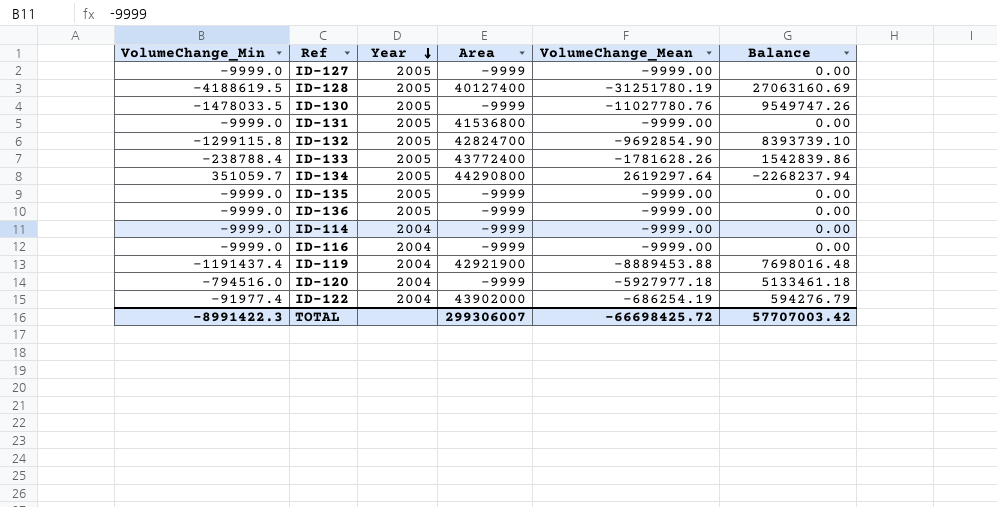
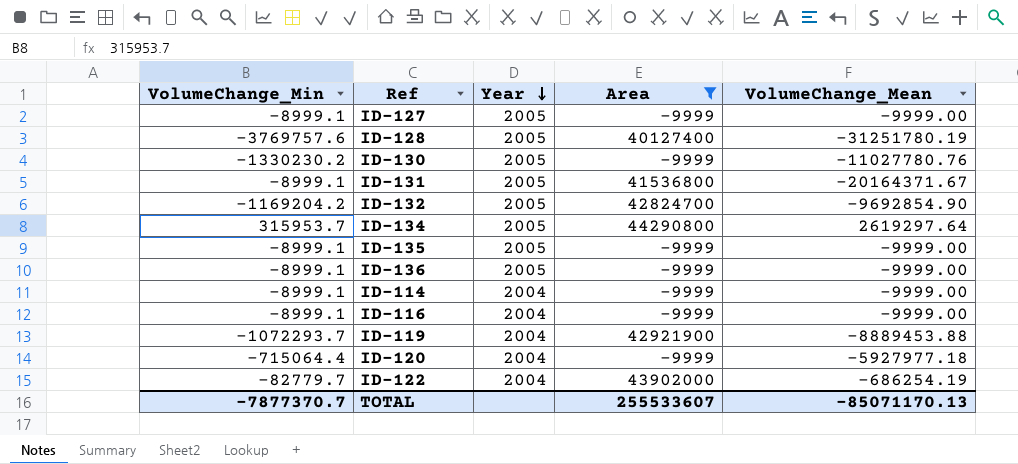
filter: none -> Area != 43772400
column Balance | formula: [VolumeChange_Min] - [VolumeChange_Mean] -> none
ID-127 | VolumeChange_Min: -9999.0 -> -8999.1
ID-128 | VolumeChange_Min: -4188619.5 -> -3769757.6
ID-130 | VolumeChange_Min: -1478033.5 -> -1330230.2
ID-131 | VolumeChange_Min: -9999.0 -> -8999.1
ID-131 | VolumeChange_Mean: -9999.00 -> -20164371.67
ID-132 | VolumeChange_Min: -1299115.8 -> -1169204.2
ID-134 | VolumeChange_Min: 351059.7 -> 315953.7
ID-135 | VolumeChange_Min: -9999.0 -> -8999.1
ID-136 | VolumeChange_Min: -9999.0 -> -8999.1
ID-114 | VolumeChange_Min: -9999.0 -> -8999.1
ID-116 | VolumeChange_Min: -9999.0 -> -8999.1
ID-119 | VolumeChange_Min: -1191437.4 -> -1072293.7
ID-120 | VolumeChange_Min: -794516.0 -> -715064.4
ID-122 | VolumeChange_Min: -91977.4 -> -82779.7
TOTAL | VolumeChange_Min: -8991422.3 -> -7877370.7
TOTAL | Area: 299306007 -> 255533607
TOTAL | VolumeChange_Mean: -66698425.72 -> -85071170.13

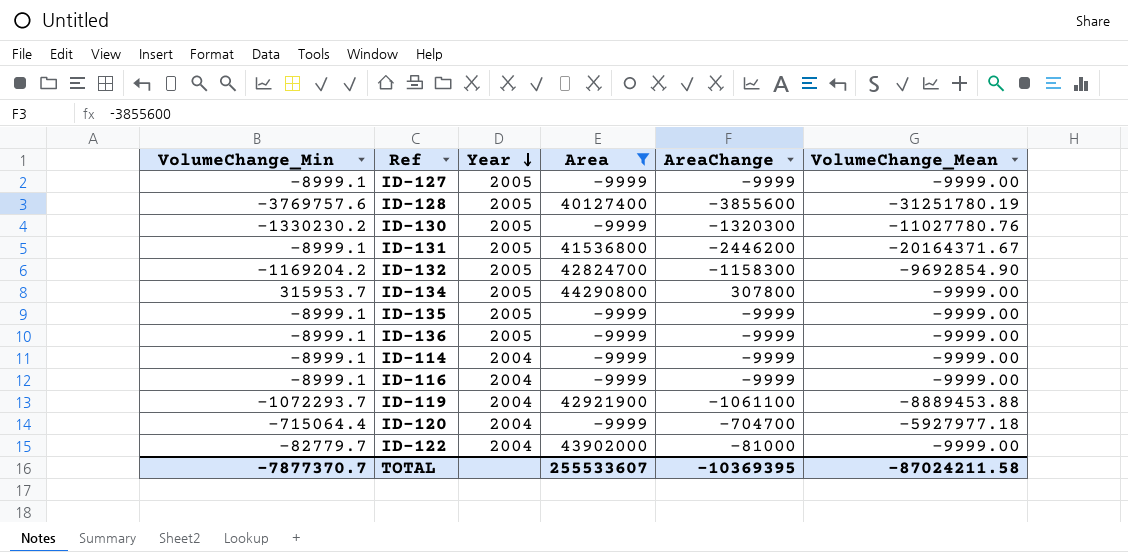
column AreaChange | position: none -> 5
ID-134 | VolumeChange_Mean: 2619297.64 -> -9999.00
ID-122 | VolumeChange_Mean: -686254.19 -> -9999.00
TOTAL | VolumeChange_Mean: -85071170.13 -> -87024211.58

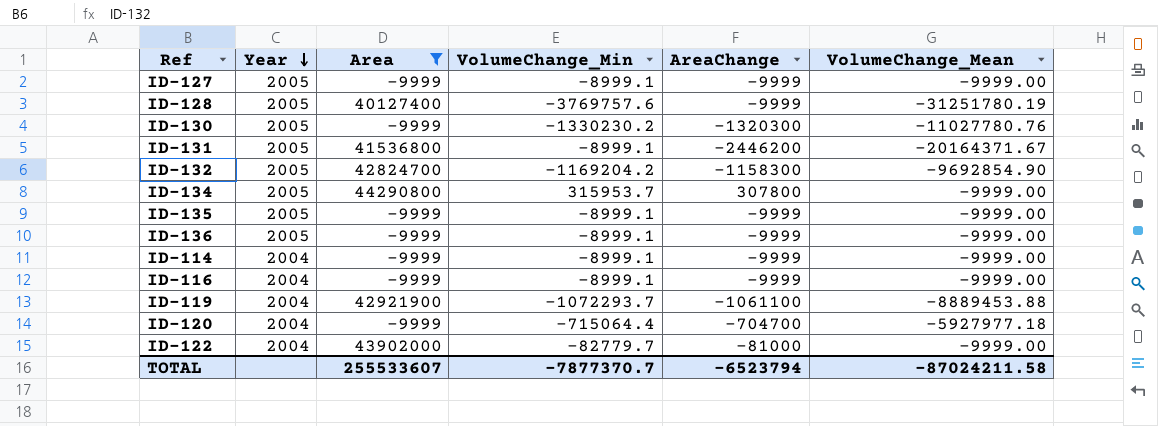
column VolumeChange_Min | position: 1 -> 4
ID-128 | AreaChange: -3855600 -> -9999
TOTAL | AreaChange: -10369395 -> -6523794

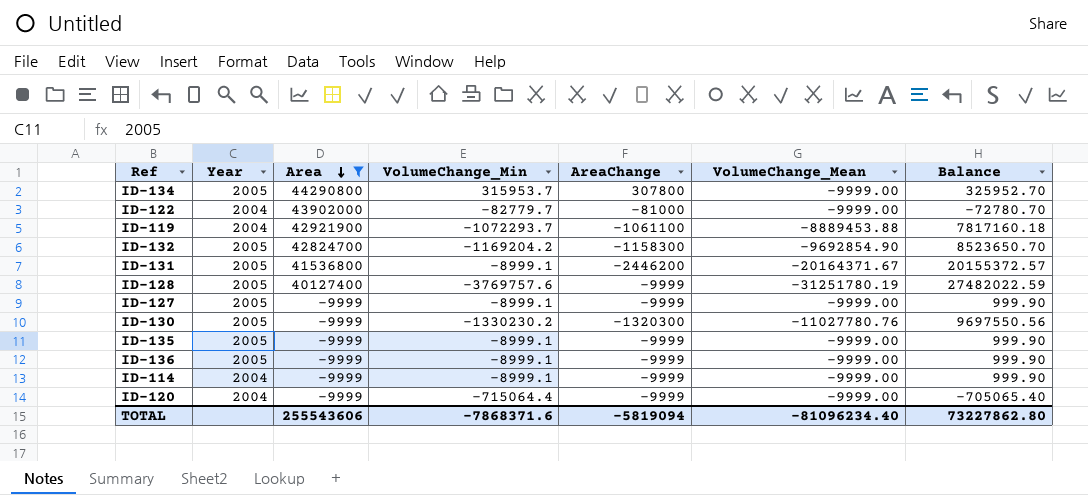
row order: Year descending -> Area descending
column Balance | formula: none -> [VolumeChange_Min] - [VolumeChange_Mean]
row ID-116: 2004 | -9999 | -8999.1 | -9999 | -9999.00 -> none
ID-120 | AreaChange: -704700 -> -9999
ID-120 | VolumeChange_Mean: -5927977.18 -> -9999.00
TOTAL | Area: 255533607 -> 255543606
TOTAL | VolumeChange_Min: -7877370.7 -> -7868371.6
TOTAL | AreaChange: -6523794 -> -5819094
TOTAL | VolumeChange_Mean: -87024211.58 -> -81096234.40

